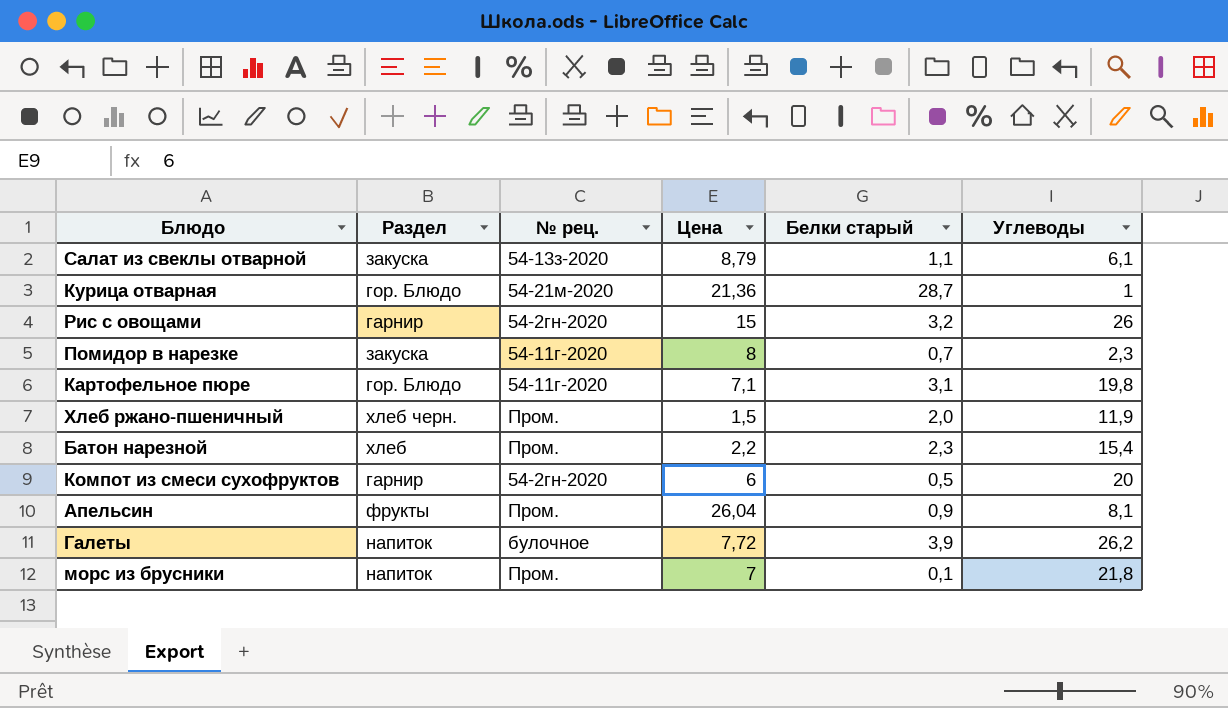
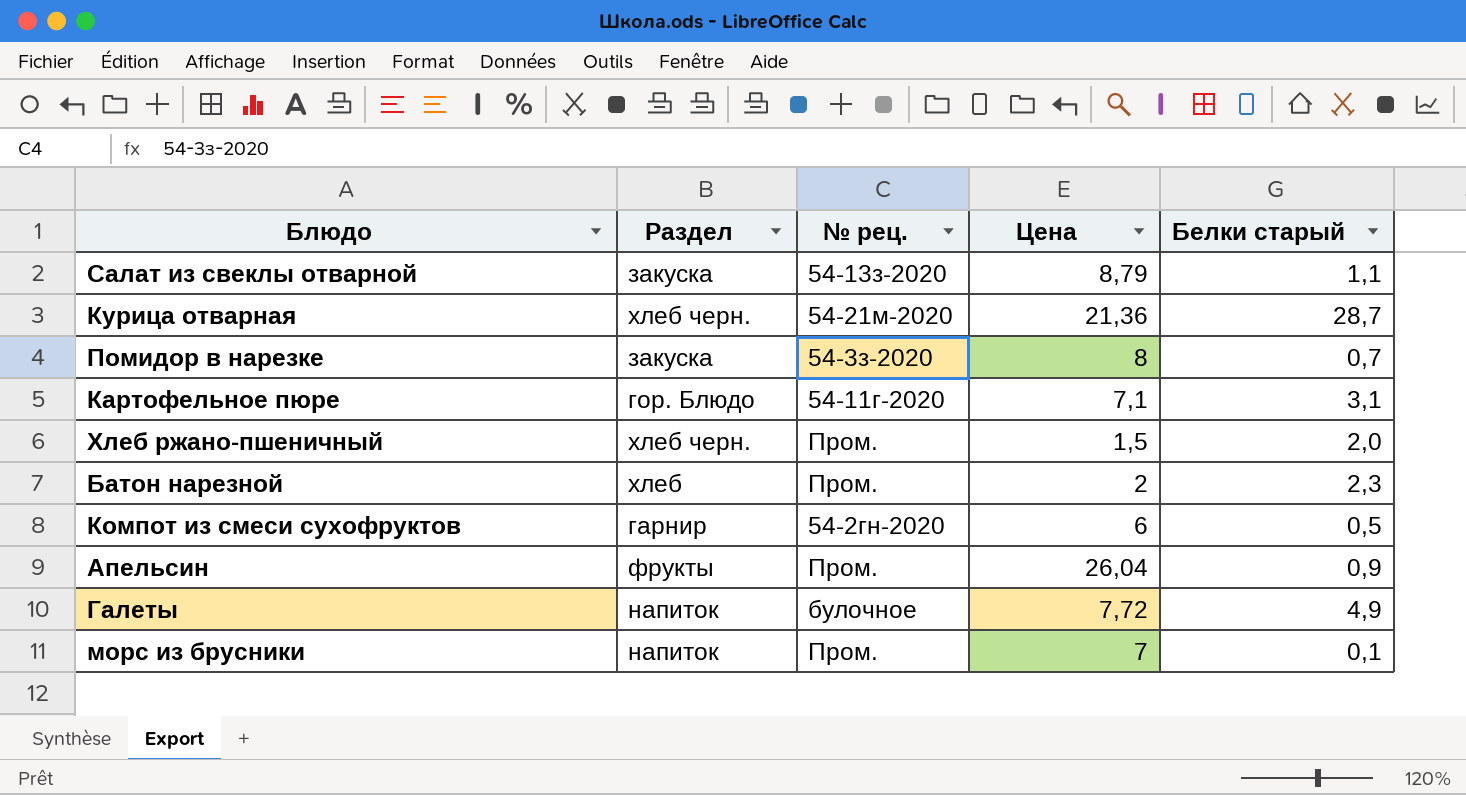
column Углеводы | position: 6 -> none
row Рис с овощами: гарнир | 54-2гн-2020 | 15 | 3,2 | 26 -> none
Курица отварная | Раздел: гор. Блюдо -> хлеб черн.
Помидор в нарезке | № рец.: 54-11г-2020 -> 54-3з-2020
Батон нарезной | Цена: 2,2 -> 2
Галеты | Белки старый: 3,9 -> 4,9

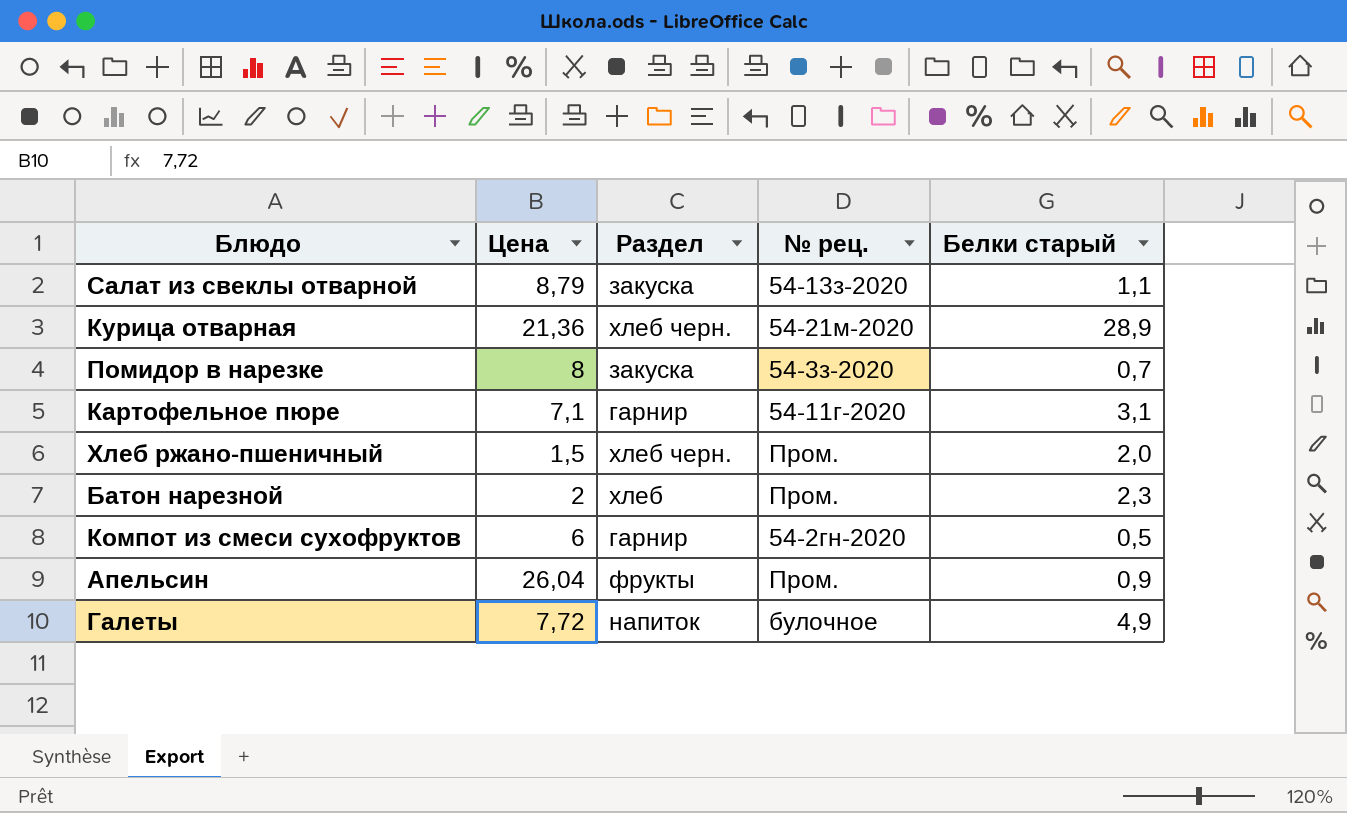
column Цена | position: 4 -> 2
row морс из брусники: напиток | Пром. | 7 | 0,1 -> none
Курица отварная | Белки старый: 28,7 -> 28,9
Картофельное пюре | Раздел: гор. Блюдо -> гарнир

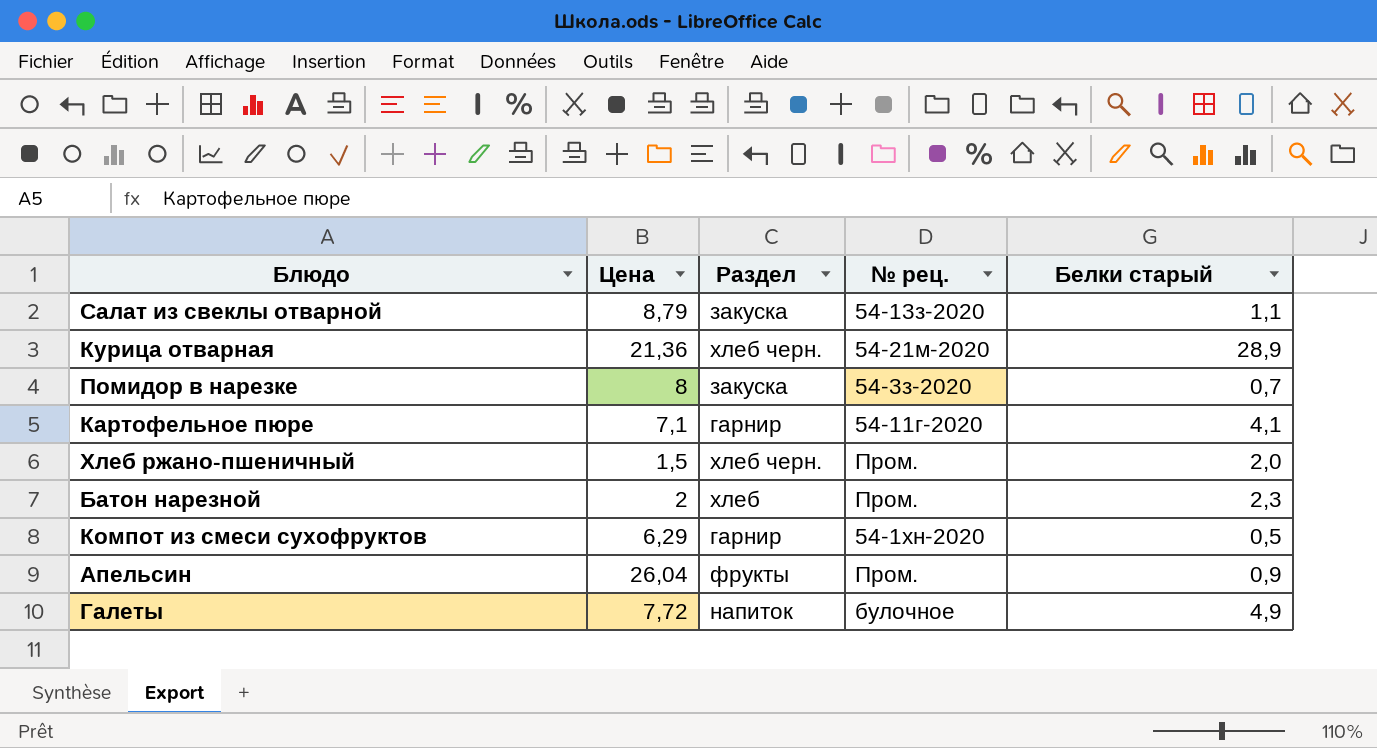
Картофельное пюре | Белки старый: 3,1 -> 4,1
Компот из смеси сухофруктов | Цена: 6 -> 6,29
Компот из смеси сухофруктов | № рец.: 54-2гн-2020 -> 54-1хн-2020

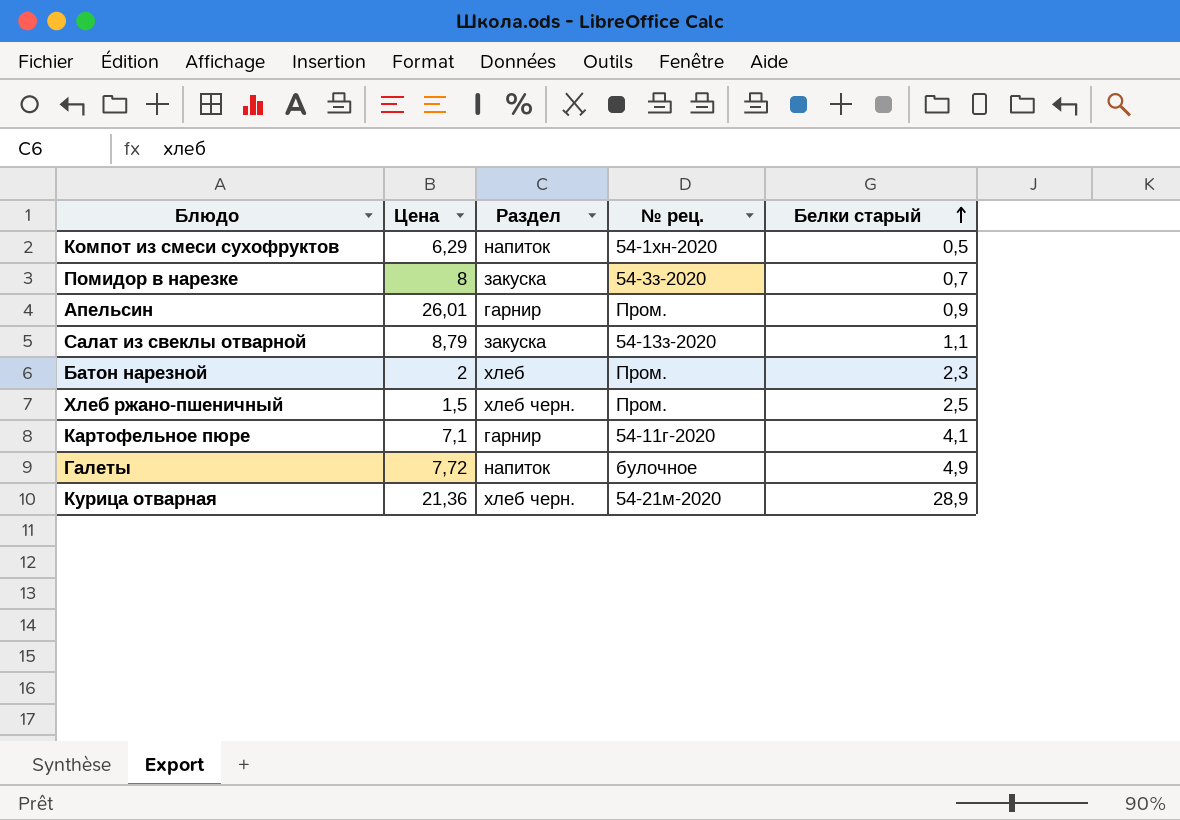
row order: none -> Белки старый ascending
Компот из смеси сухофруктов | Раздел: гарнир -> напиток
Апельсин | Цена: 26,04 -> 26,01
Апельсин | Раздел: фрукты -> гарнир
Хлеб ржано-пшеничный | Белки старый: 2,0 -> 2,5

